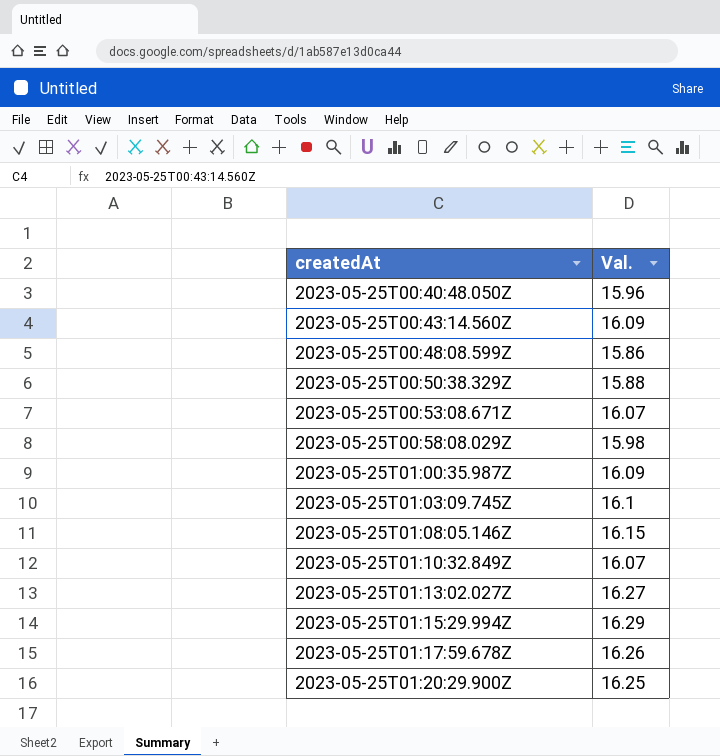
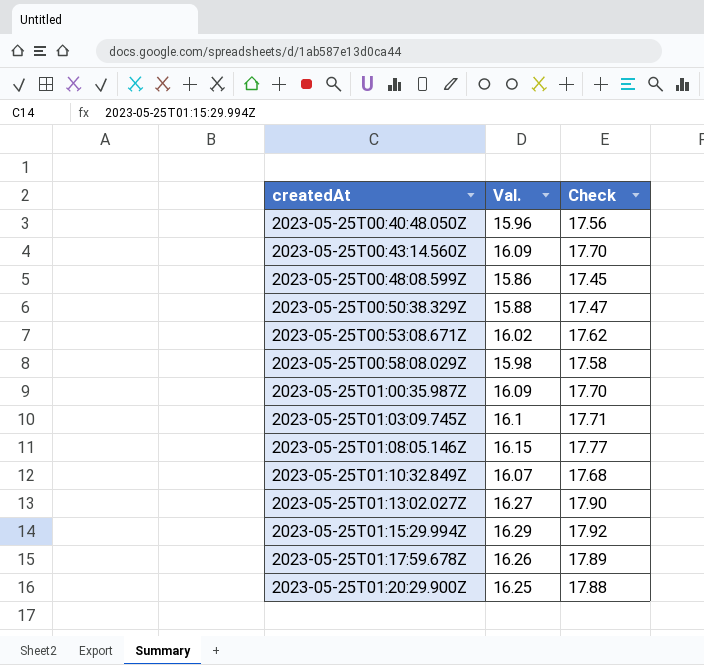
column Check | formula: none -> [Val.] * 1.1
2023-05-25T00:53:08.671Z | Val.: 16.07 -> 16.02

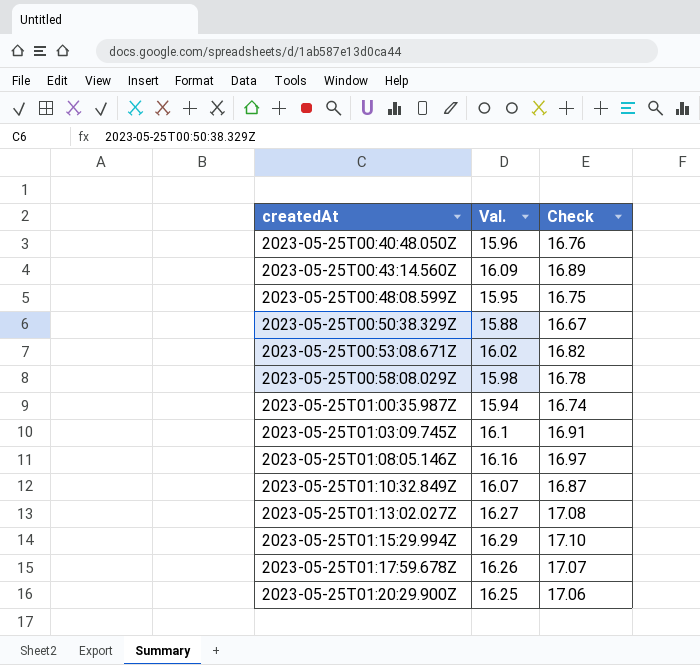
column Check | formula: [Val.] * 1.1 -> [Val.] * 1.05
2023-05-25T00:48:08.599Z | Val.: 15.86 -> 15.95
2023-05-25T01:00:35.987Z | Val.: 16.09 -> 15.94
2023-05-25T01:08:05.146Z | Val.: 16.15 -> 16.16

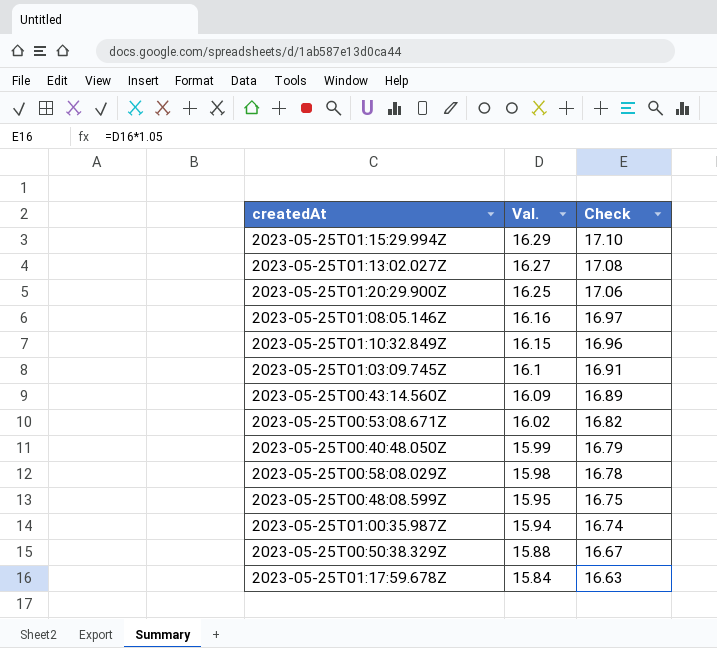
row order: createdAt ascending -> Val. descending
2023-05-25T01:10:32.849Z | Val.: 16.07 -> 16.15
2023-05-25T01:10:32.849Z | Check: 16.87 -> 16.96
2023-05-25T00:40:48.050Z | Val.: 15.96 -> 15.99
2023-05-25T00:40:48.050Z | Check: 16.76 -> 16.79
2023-05-25T01:17:59.678Z | Val.: 16.26 -> 15.84
2023-05-25T01:17:59.678Z | Check: 17.07 -> 16.63

